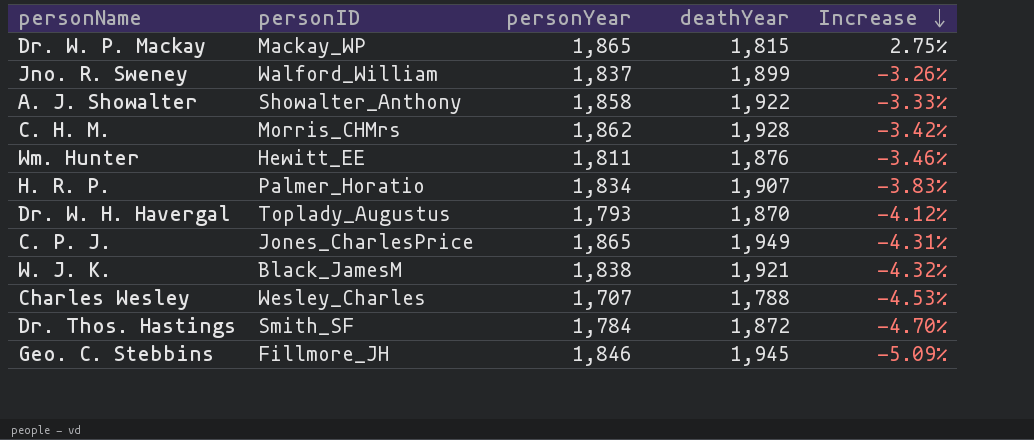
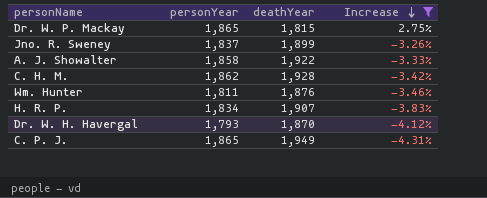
filter: none -> Increase >= -4.31%
column personID | position: 2 -> none

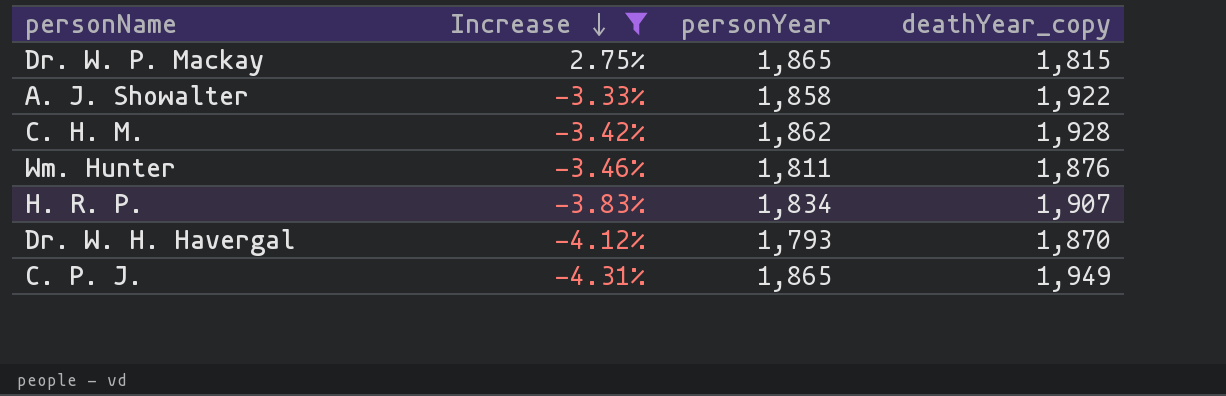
column Increase | position: 4 -> 2
column name: deathYear -> deathYear_copy
row Jno. R. Sweney: 1,837 | 1,899 | -3.26% -> none

